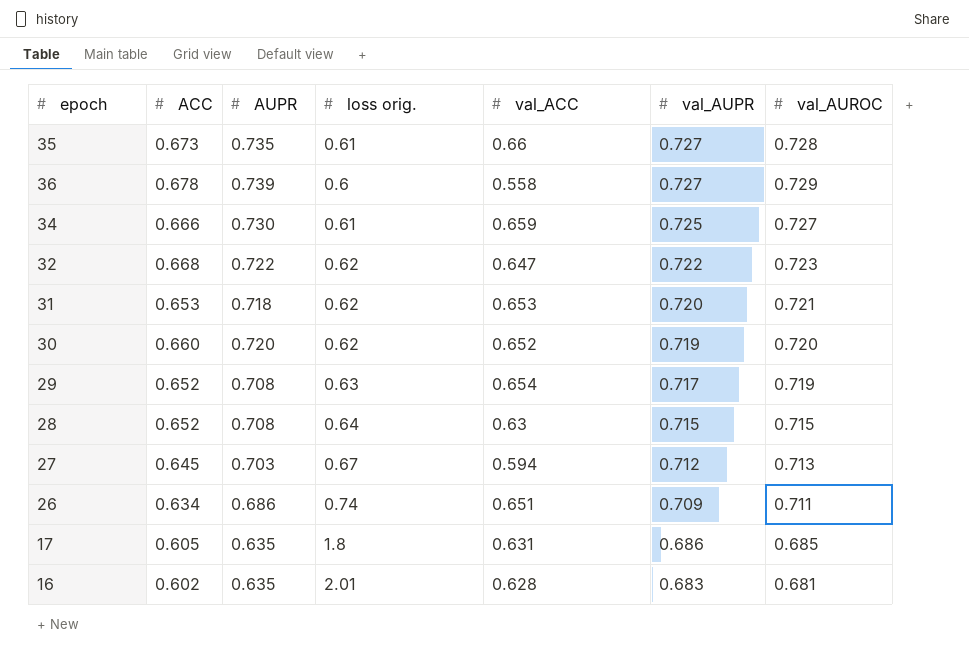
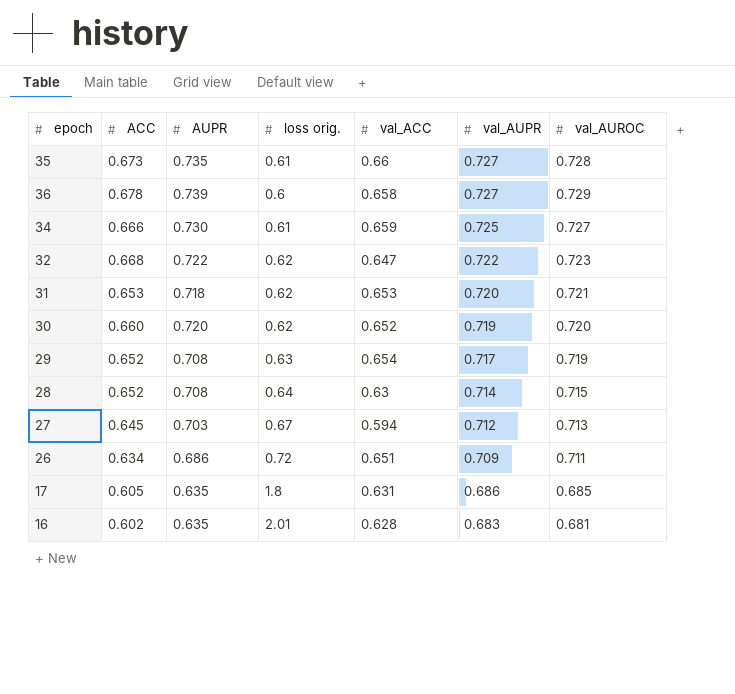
36 | val_ACC: 0.558 -> 0.658
28 | val_AUPR: 0.715 -> 0.714
26 | loss orig.: 0.74 -> 0.72

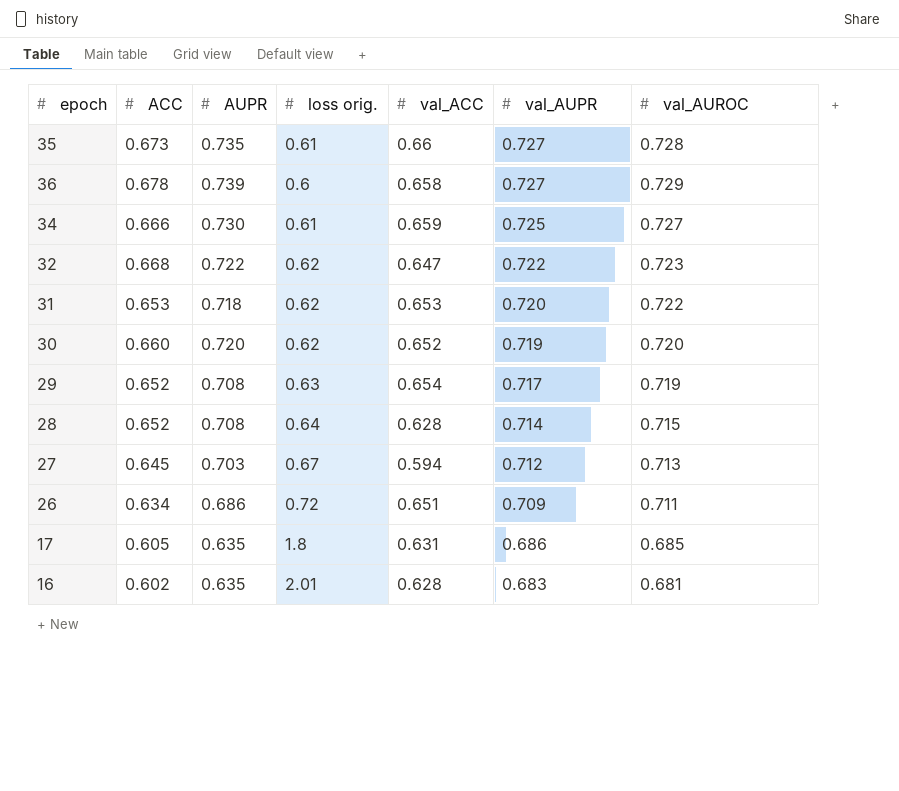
31 | val_AUROC: 0.721 -> 0.722
28 | val_ACC: 0.63 -> 0.628

